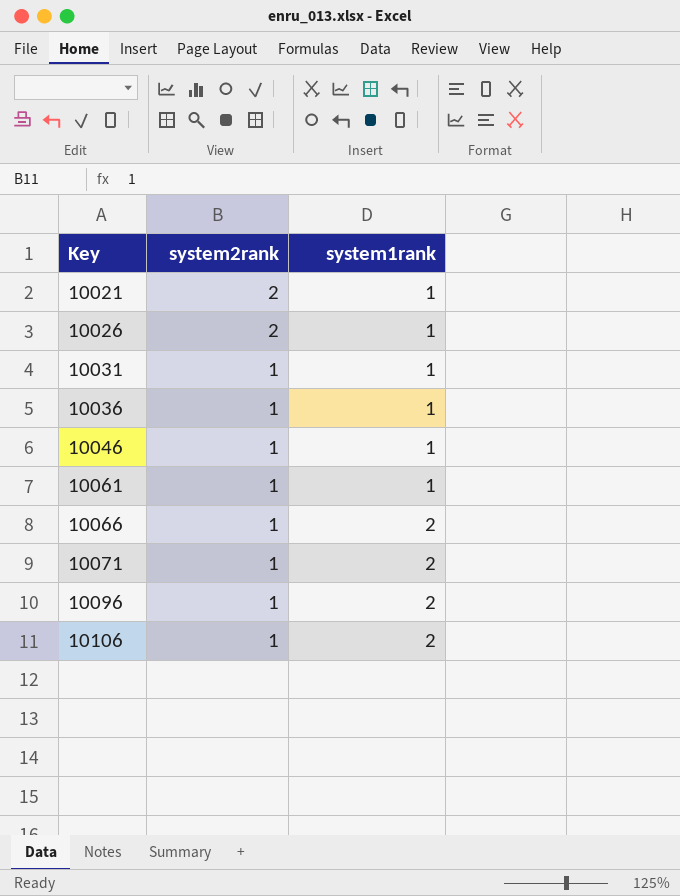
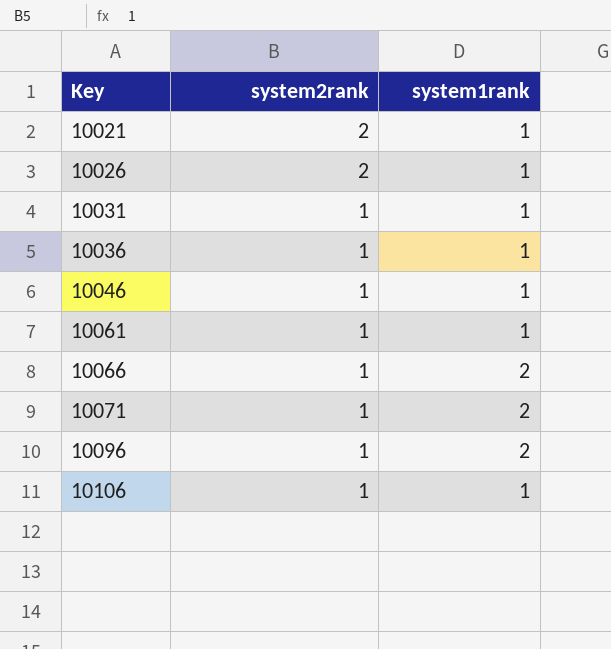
10106 | system1rank: 2 -> 1

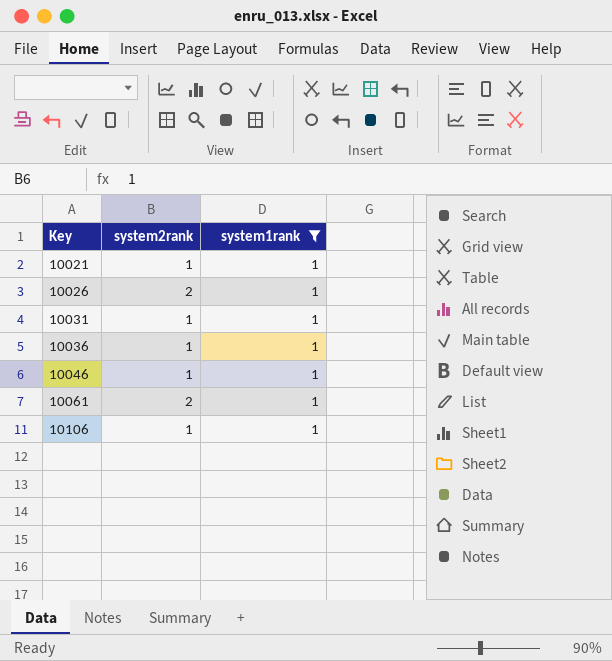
filter: none -> system1rank = 1
10021 | system2rank: 2 -> 1
10061 | system2rank: 1 -> 2

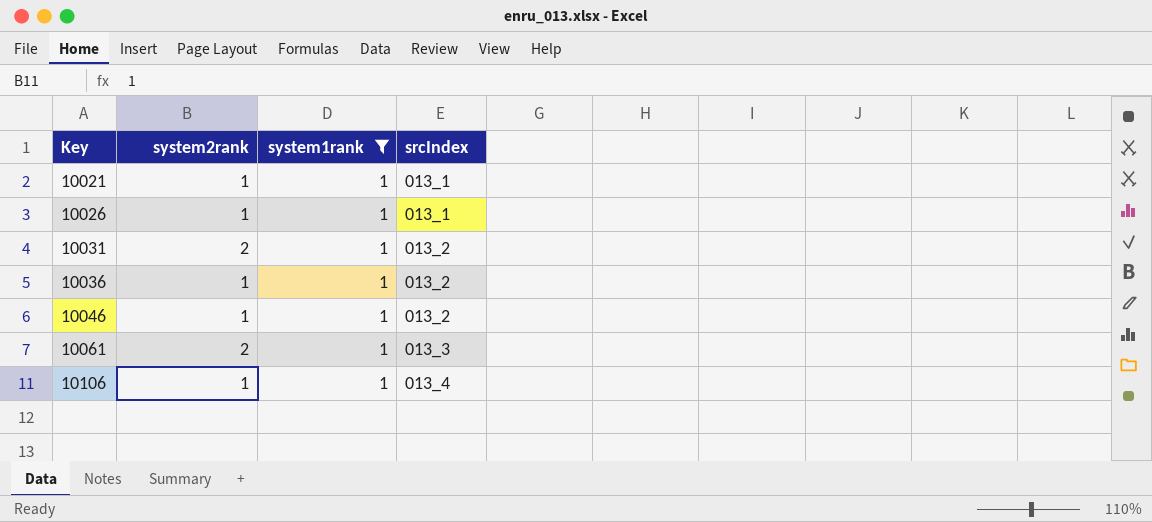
column srcIndex | position: none -> 4
10026 | system2rank: 2 -> 1
10031 | system2rank: 1 -> 2

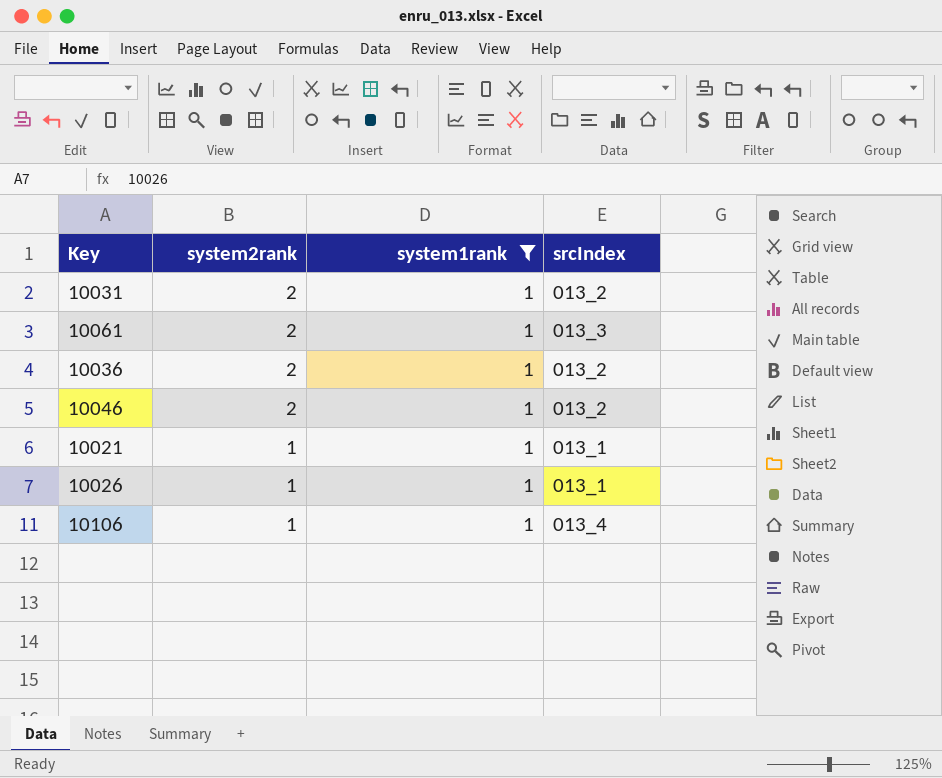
row order: Key ascending -> system2rank descending
10036 | system2rank: 1 -> 2
10046 | system2rank: 1 -> 2

